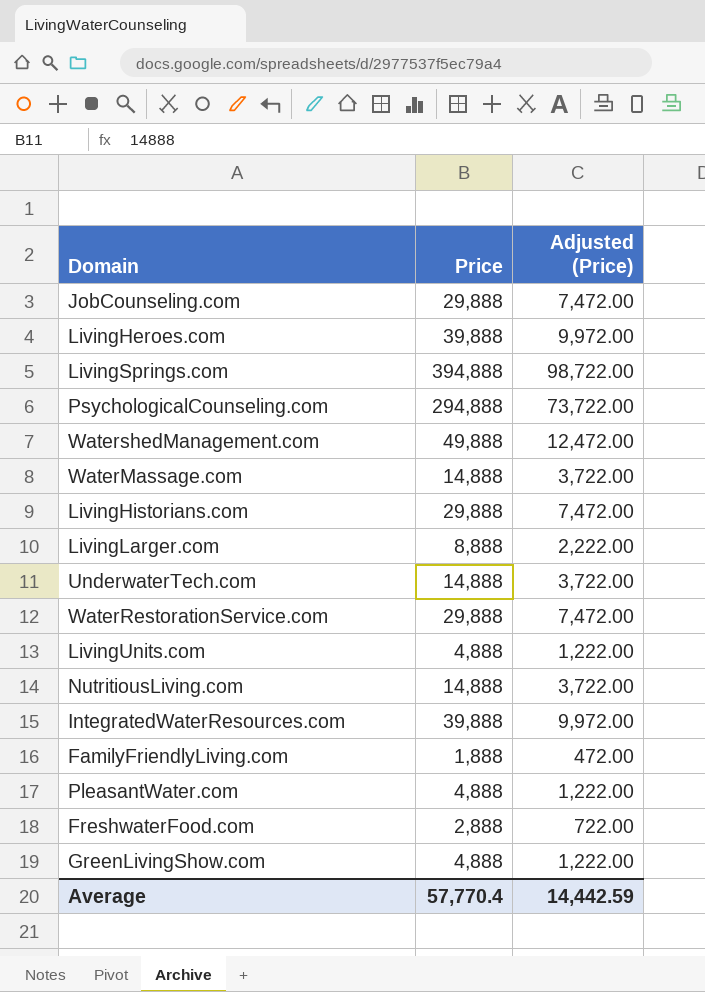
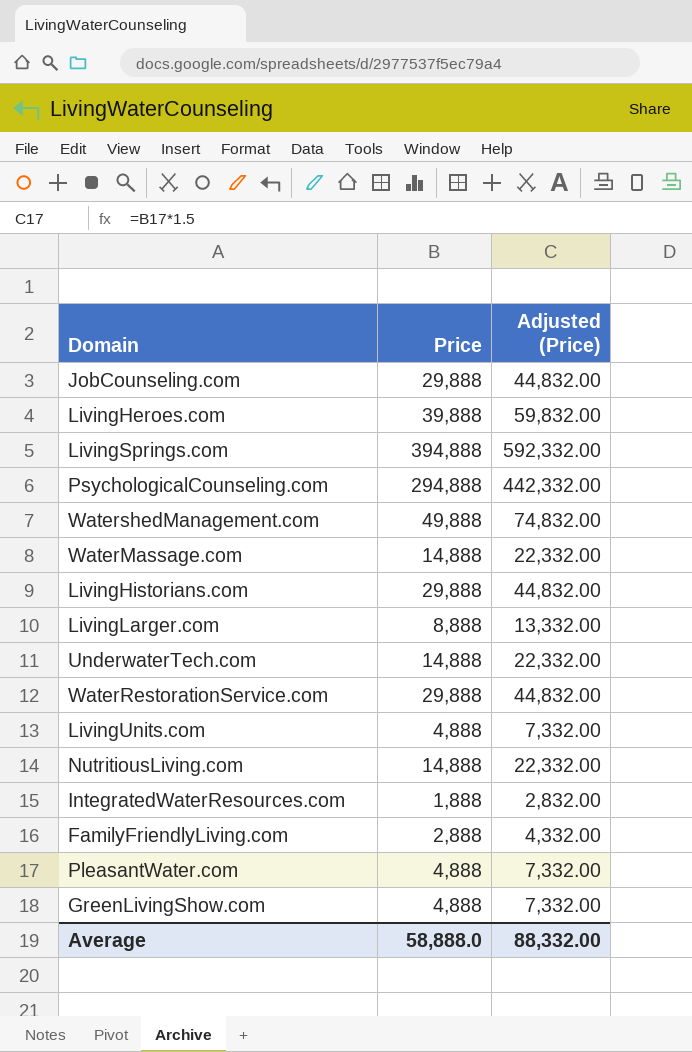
column Adjusted (Price) | formula: [Price] * 0.25 -> [Price] * 1.5
row FreshwaterFood.com: 2,888 | 722.00 -> none
IntegratedWaterResources.com | Price: 39,888 -> 1,888
FamilyFriendlyLiving.com | Price: 1,888 -> 2,888
Average | Price: 57,770.4 -> 58,888.0
Average | Adjusted (Price): 14,442.59 -> 88,332.00

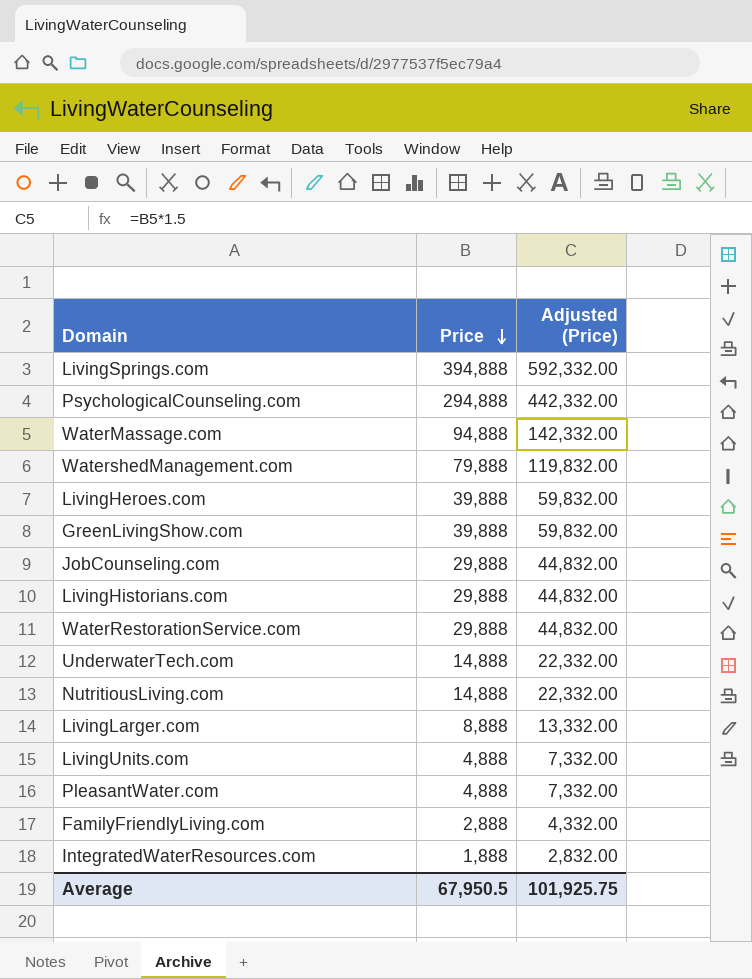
row order: none -> Price descending
WaterMassage.com | Price: 14,888 -> 94,888
WaterMassage.com | Adjusted (Price): 22,332.00 -> 142,332.00
WatershedManagement.com | Price: 49,888 -> 79,888
WatershedManagement.com | Adjusted (Price): 74,832.00 -> 119,832.00
GreenLivingShow.com | Price: 4,888 -> 39,888
GreenLivingShow.com | Adjusted (Price): 7,332.00 -> 59,832.00
Average | Price: 58,888.0 -> 67,950.5
Average | Adjusted (Price): 88,332.00 -> 101,925.75

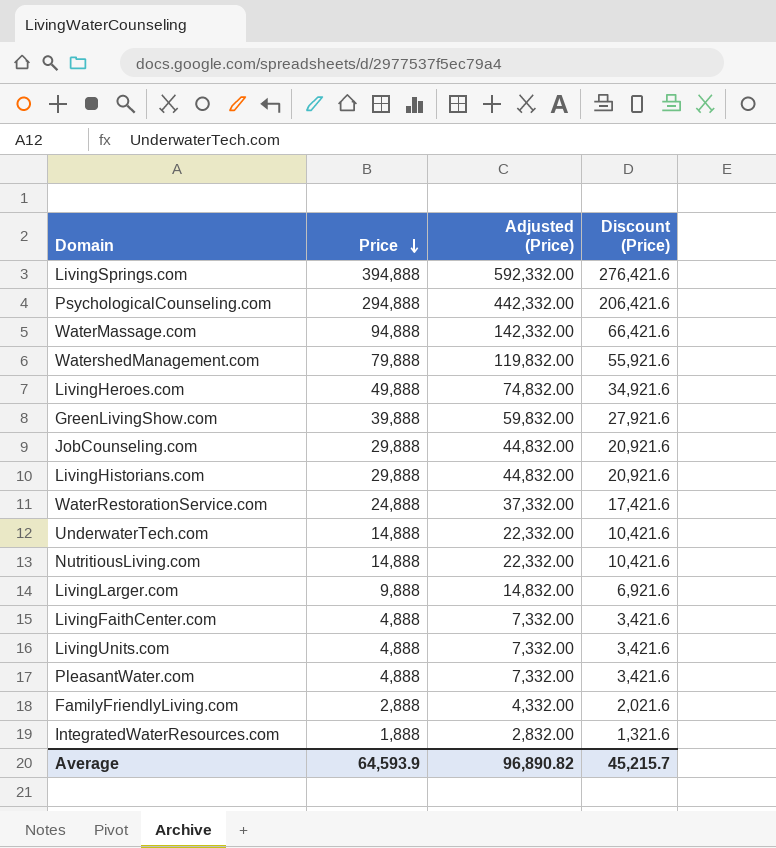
column Discount (Price) | formula: none -> [Price] * 0.7
LivingHeroes.com | Price: 39,888 -> 49,888
LivingHeroes.com | Adjusted (Price): 59,832.00 -> 74,832.00
WaterRestorationService.com | Price: 29,888 -> 24,888
WaterRestorationService.com | Adjusted (Price): 44,832.00 -> 37,332.00
LivingLarger.com | Price: 8,888 -> 9,888
LivingLarger.com | Adjusted (Price): 13,332.00 -> 14,832.00
row LivingFaithCenter.com: none -> 4,888 | 7,332.00 | 3,421.6
Average | Price: 67,950.5 -> 64,593.9
Average | Adjusted (Price): 101,925.75 -> 96,890.82

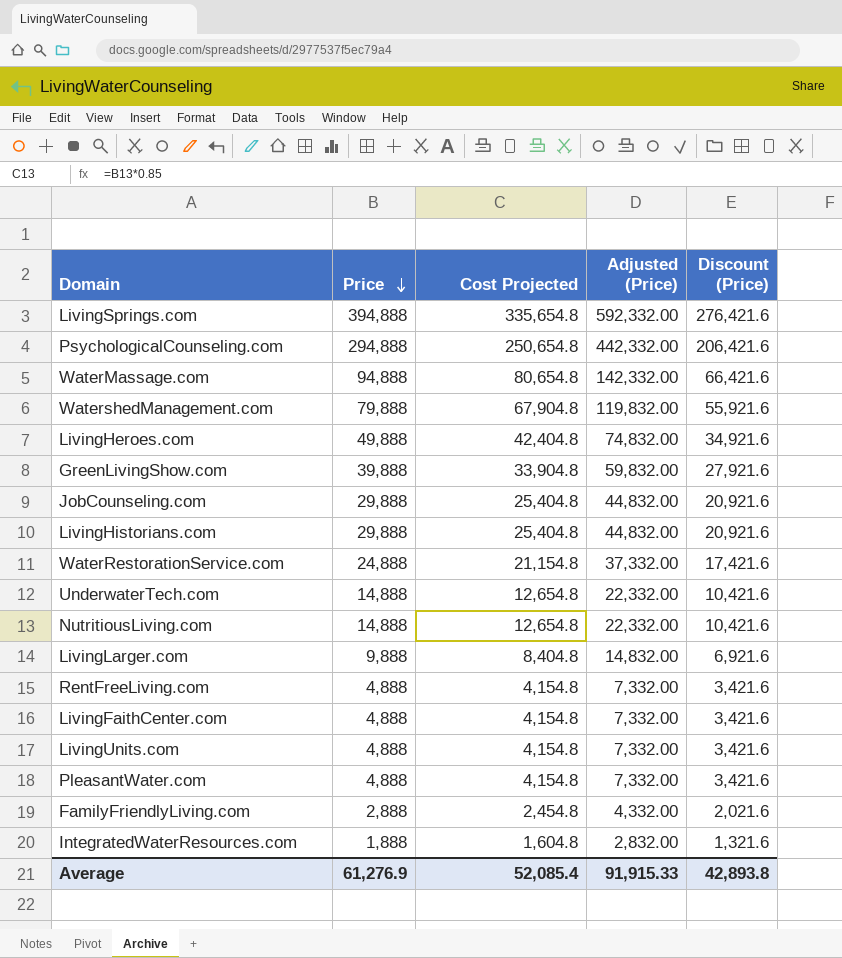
column Cost Projected | formula: none -> [Price] * 0.85
row RentFreeLiving.com: none -> 4,888 | 4,154.8 | 7,332.00 | 3,421.6
Average | Price: 64,593.9 -> 61,276.9
Average | Adjusted (Price): 96,890.82 -> 91,915.33
Average | Discount (Price): 45,215.7 -> 42,893.8

